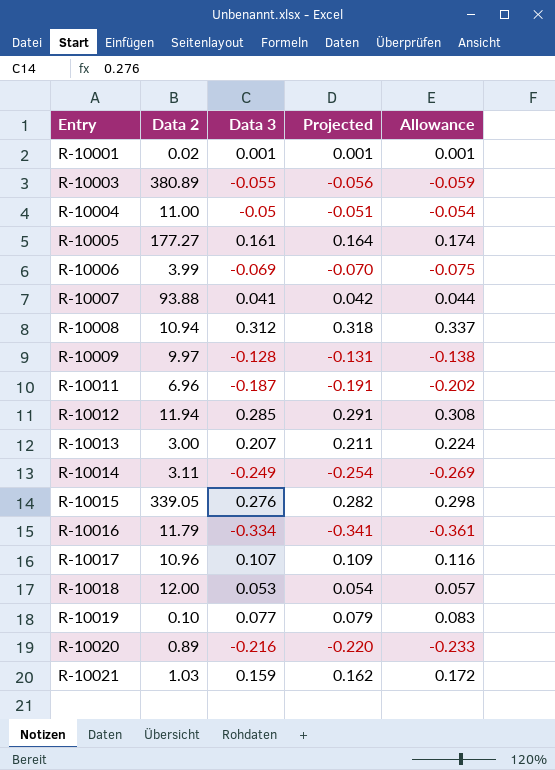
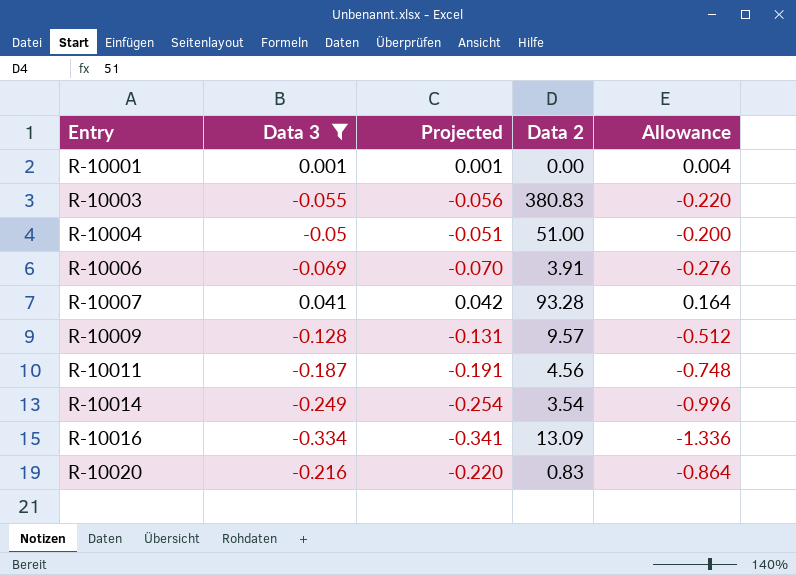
filter: none -> Data 3 <= 0.041
column Data 2 | position: 2 -> 4
column Allowance | formula: [Data 3] * 1.08 -> [Data 3] * 4
R-10001 | Data 2: 0.02 -> 0.00
R-10003 | Data 2: 380.89 -> 380.83
R-10004 | Data 2: 11.00 -> 51.00
R-10006 | Data 2: 3.99 -> 3.91
R-10007 | Data 2: 93.88 -> 93.28
R-10009 | Data 2: 9.97 -> 9.57
R-10011 | Data 2: 6.96 -> 4.56
R-10014 | Data 2: 3.11 -> 3.54
R-10016 | Data 2: 11.79 -> 13.09
R-10020 | Data 2: 0.89 -> 0.83

